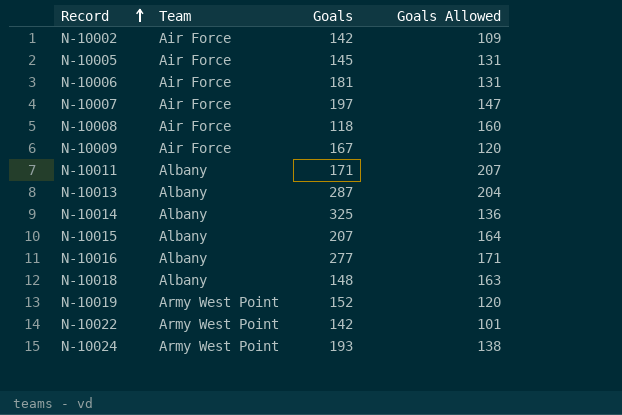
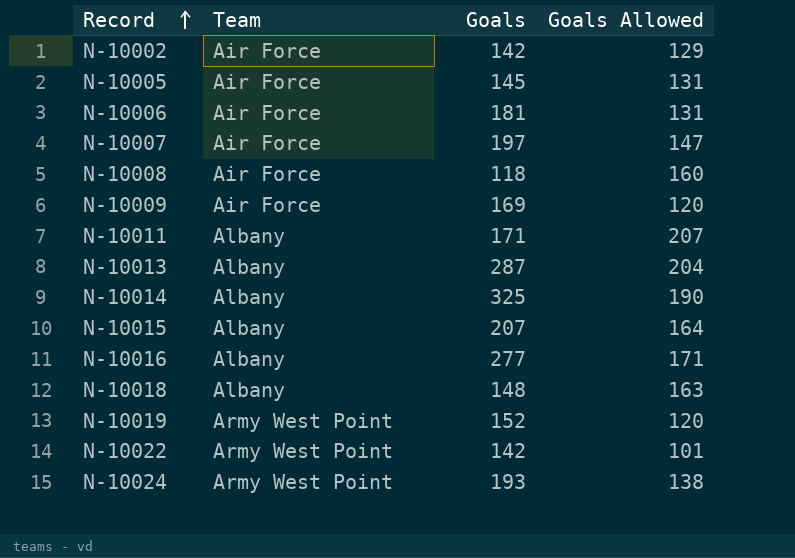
N-10002 | Goals Allowed: 109 -> 129
N-10009 | Goals: 167 -> 169
N-10014 | Goals Allowed: 136 -> 190

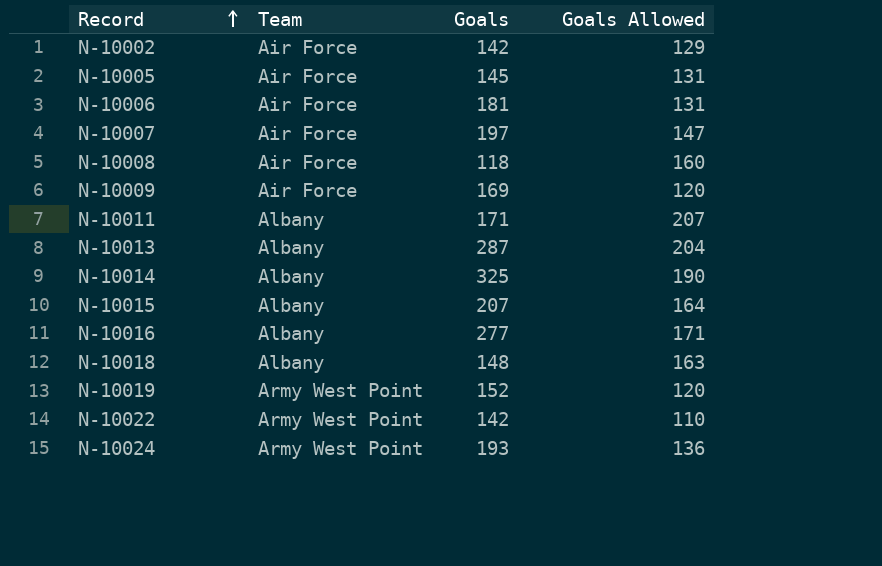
N-10022 | Goals Allowed: 101 -> 110
N-10024 | Goals Allowed: 138 -> 136

